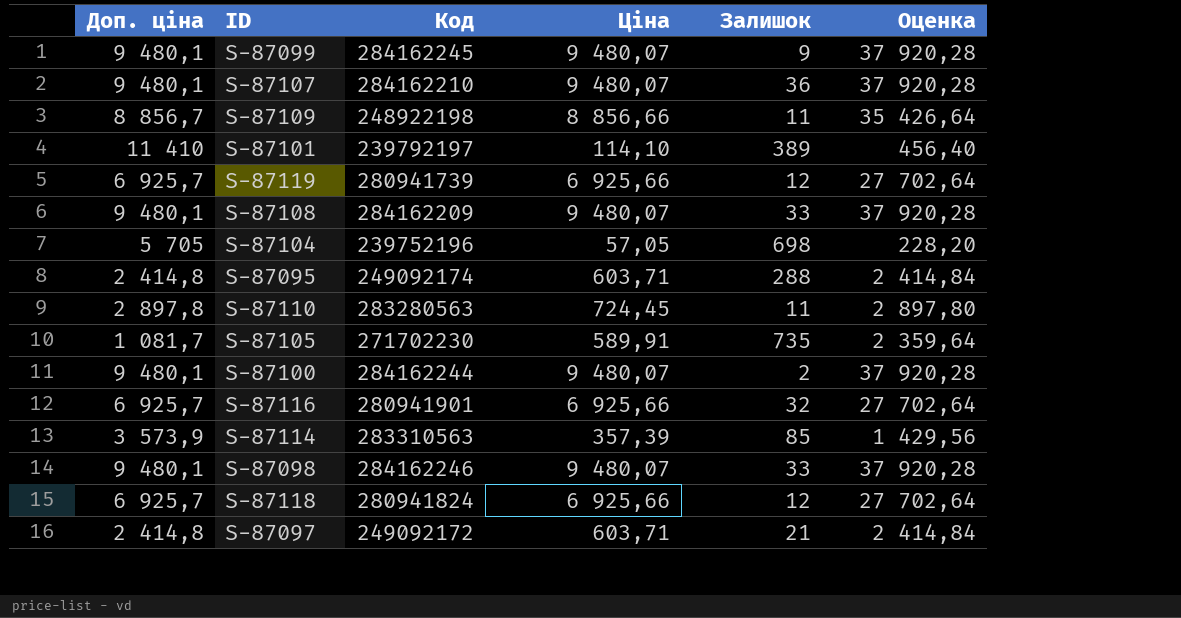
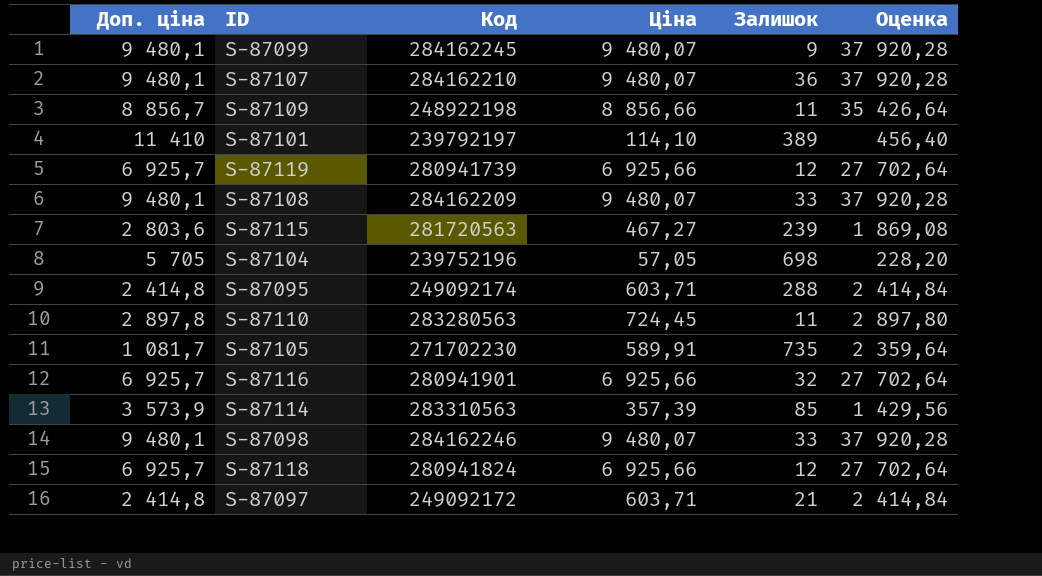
row S-87100: 9 480,1 | 284162244 | 9 480,07 | 2 | 37 920,28 -> none
row S-87115: none -> 2 803,6 | 281720563 | 467,27 | 239 | 1 869,08

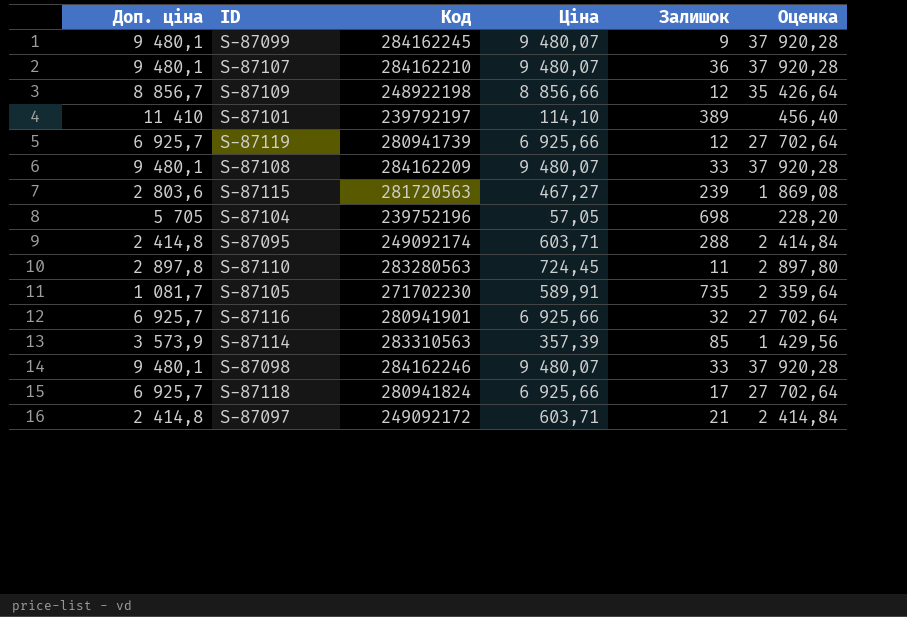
S-87109 | Залишок: 11 -> 12
S-87118 | Залишок: 12 -> 17

